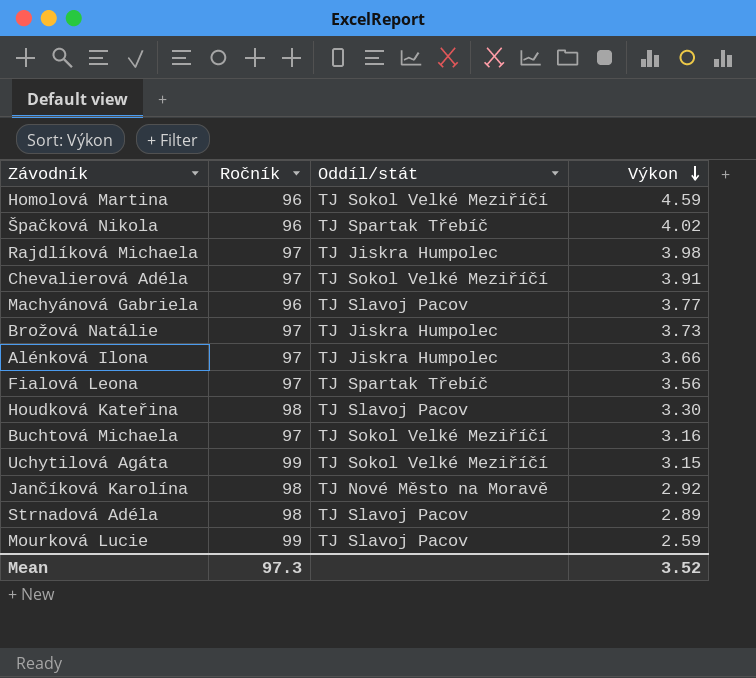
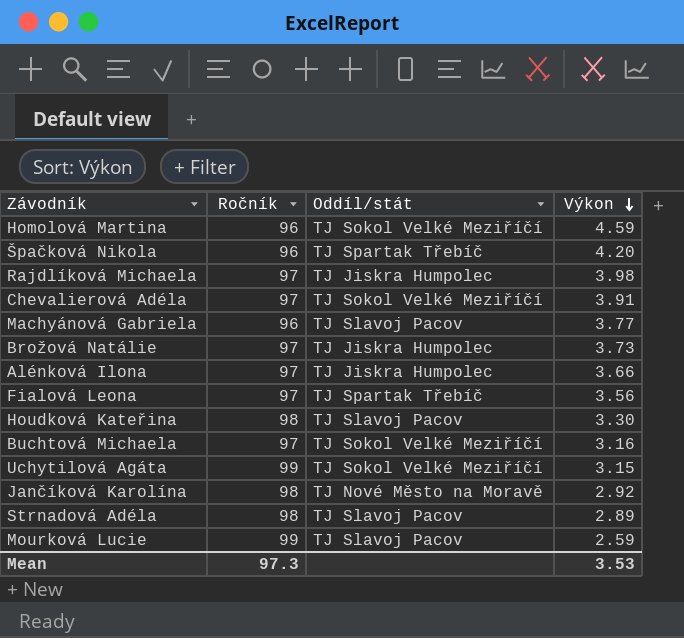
Špačková Nikola | Výkon: 4.02 -> 4.20
Mean | Výkon: 3.52 -> 3.53

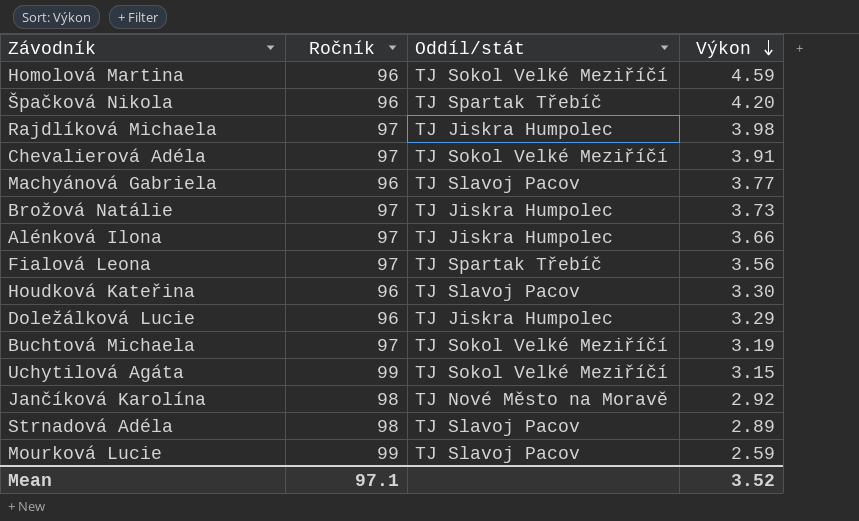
Houdková Kateřina | Ročník: 98 -> 96
row Doležálková Lucie: none -> 96 | TJ Jiskra Humpolec | 3.29
Buchtová Michaela | Výkon: 3.16 -> 3.19
Mean | Ročník: 97.3 -> 97.1
Mean | Výkon: 3.53 -> 3.52

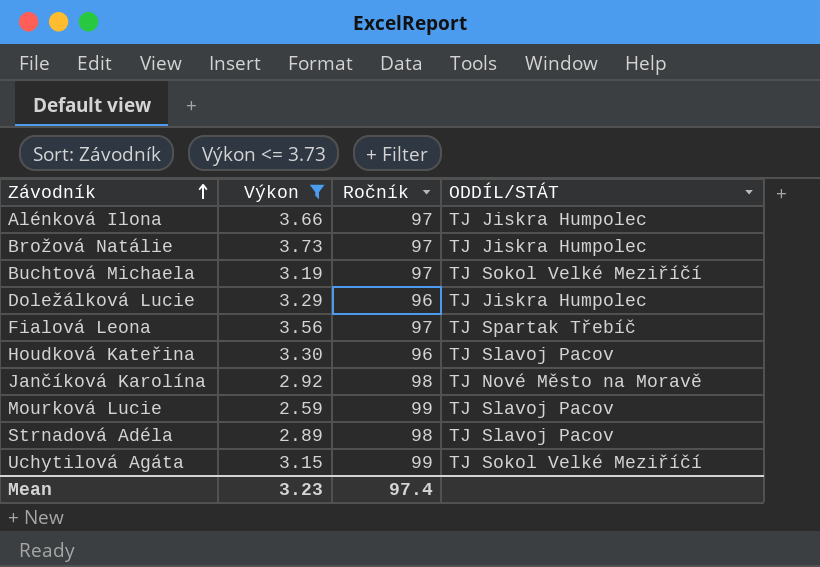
filter: none -> Výkon <= 3.73
row order: Výkon descending -> Závodník ascending
column Výkon | position: 4 -> 2
column name: Oddíl/stát -> ODDÍL/STÁT
Mean | Výkon: 3.52 -> 3.23
Mean | Ročník: 97.1 -> 97.4

